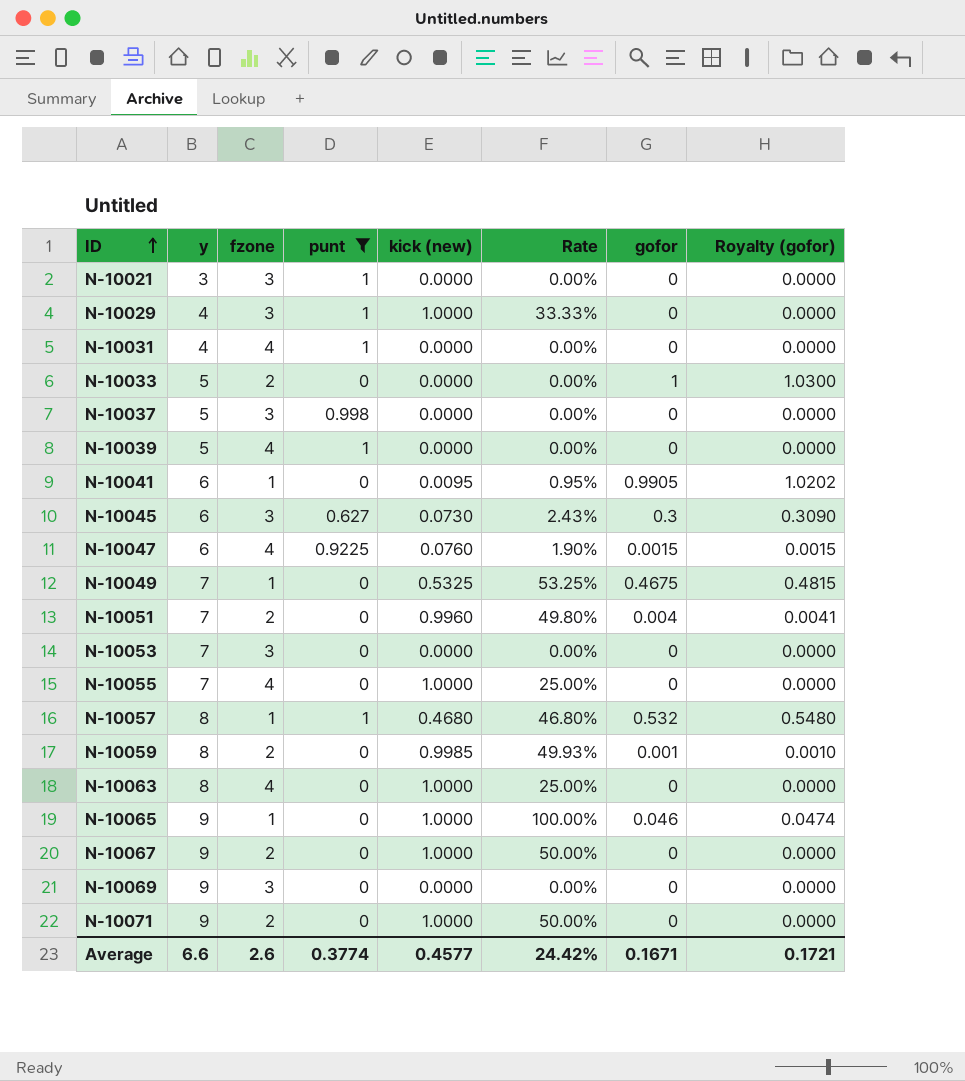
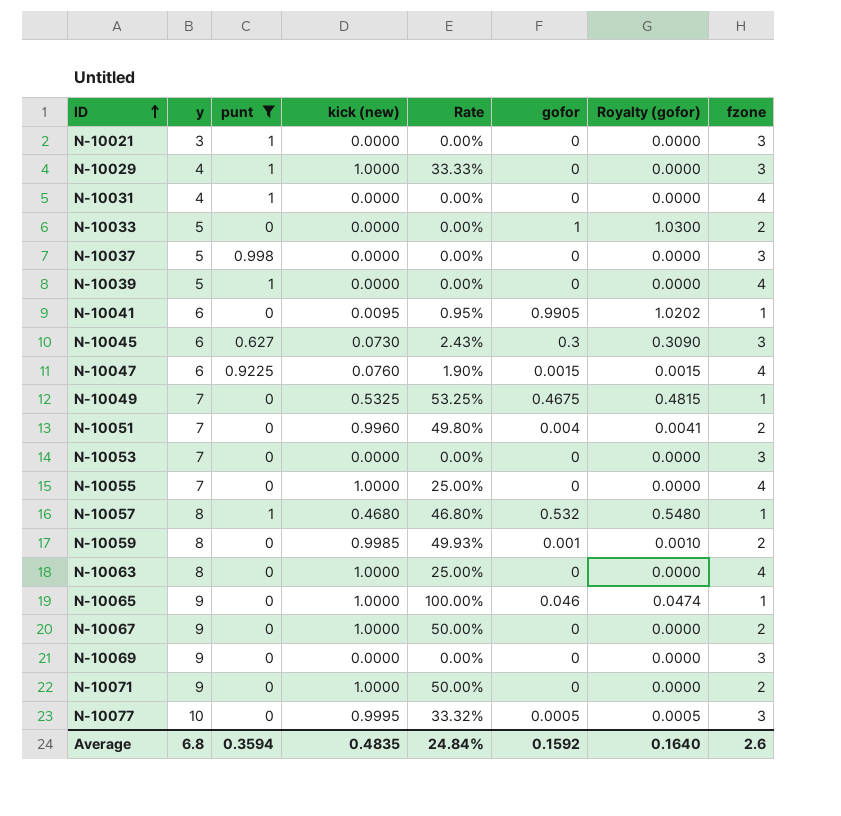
column fzone | position: 3 -> 8
row N-10077: none -> 10 | 0 | 0.9995 | 33.32% | 0.0005 | 0.0005 | 3
Average | y: 6.6 -> 6.8
Average | punt: 0.3774 -> 0.3594
Average | kick (new): 0.4577 -> 0.4835
Average | Rate: 24.42% -> 24.84%
Average | gofor: 0.1671 -> 0.1592
Average | Royalty (gofor): 0.1721 -> 0.1640

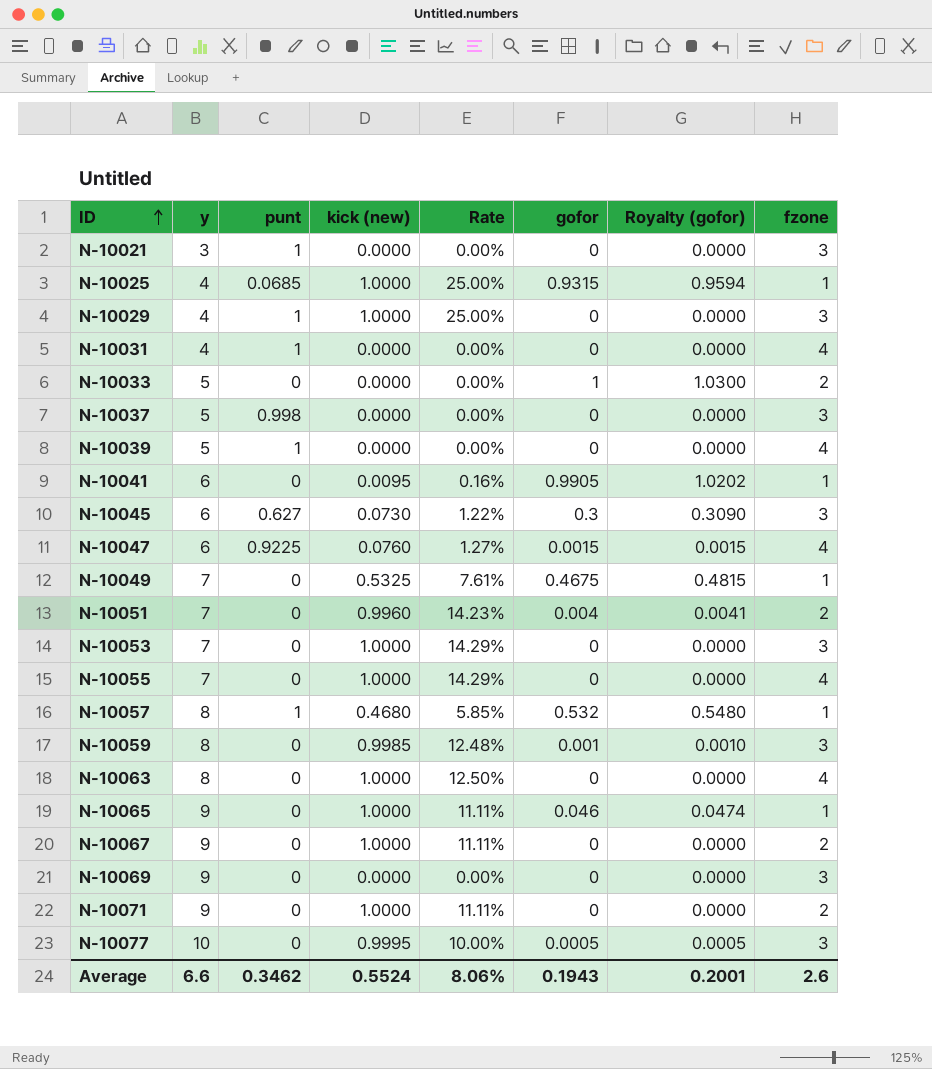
filter: punt != 0.0685 -> none
column Rate | formula: [kick (new)] / [fzone] -> [kick (new)] / [y]
N-10053 | kick (new): 0.0000 -> 1.0000
N-10059 | fzone: 2 -> 3
Average | y: 6.8 -> 6.6
Average | punt: 0.3594 -> 0.3462
Average | kick (new): 0.4835 -> 0.5524
Average | Rate: 24.84% -> 8.06%
Average | gofor: 0.1592 -> 0.1943
Average | Royalty (gofor): 0.1640 -> 0.2001

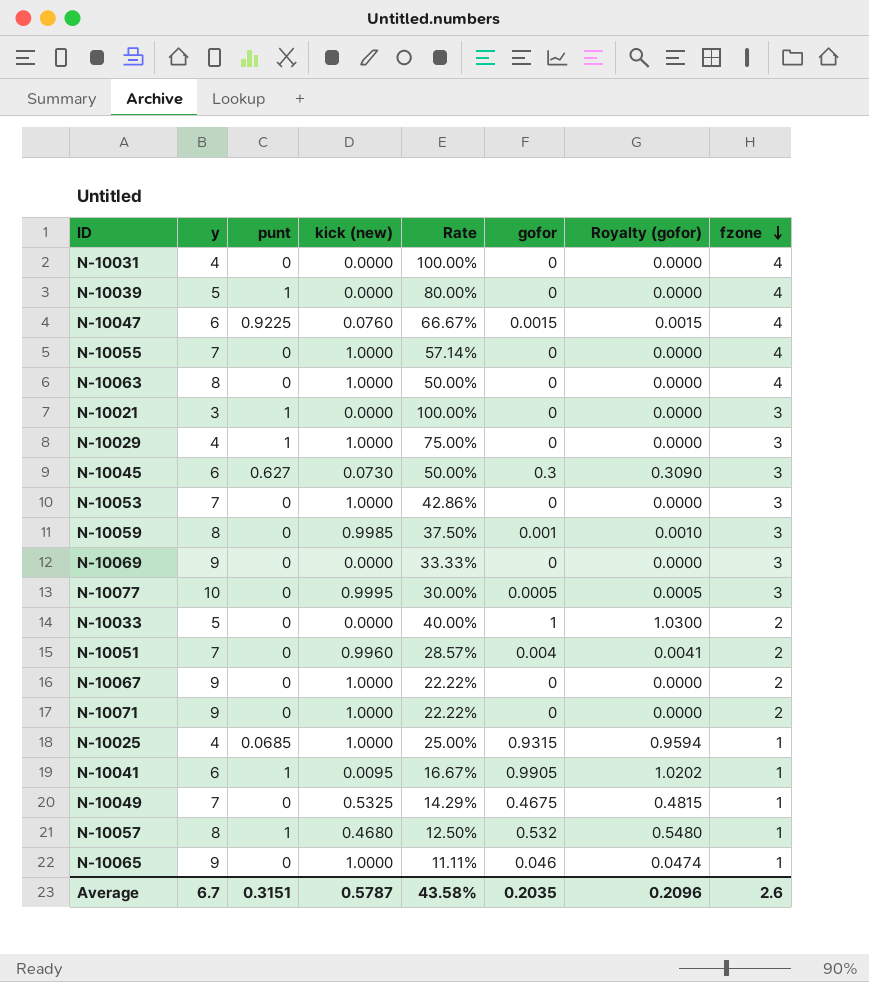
row order: ID ascending -> fzone descending
column Rate | formula: [kick (new)] / [y] -> [fzone] / [y]
row N-10037: 5 | 0.998 | 0.0000 | 0.00% | 0 | 0.0000 | 3 -> none
N-10031 | punt: 1 -> 0
N-10041 | punt: 0 -> 1
Average | y: 6.6 -> 6.7
Average | punt: 0.3462 -> 0.3151
Average | kick (new): 0.5524 -> 0.5787
Average | Rate: 8.06% -> 43.58%
Average | gofor: 0.1943 -> 0.2035
Average | Royalty (gofor): 0.2001 -> 0.2096

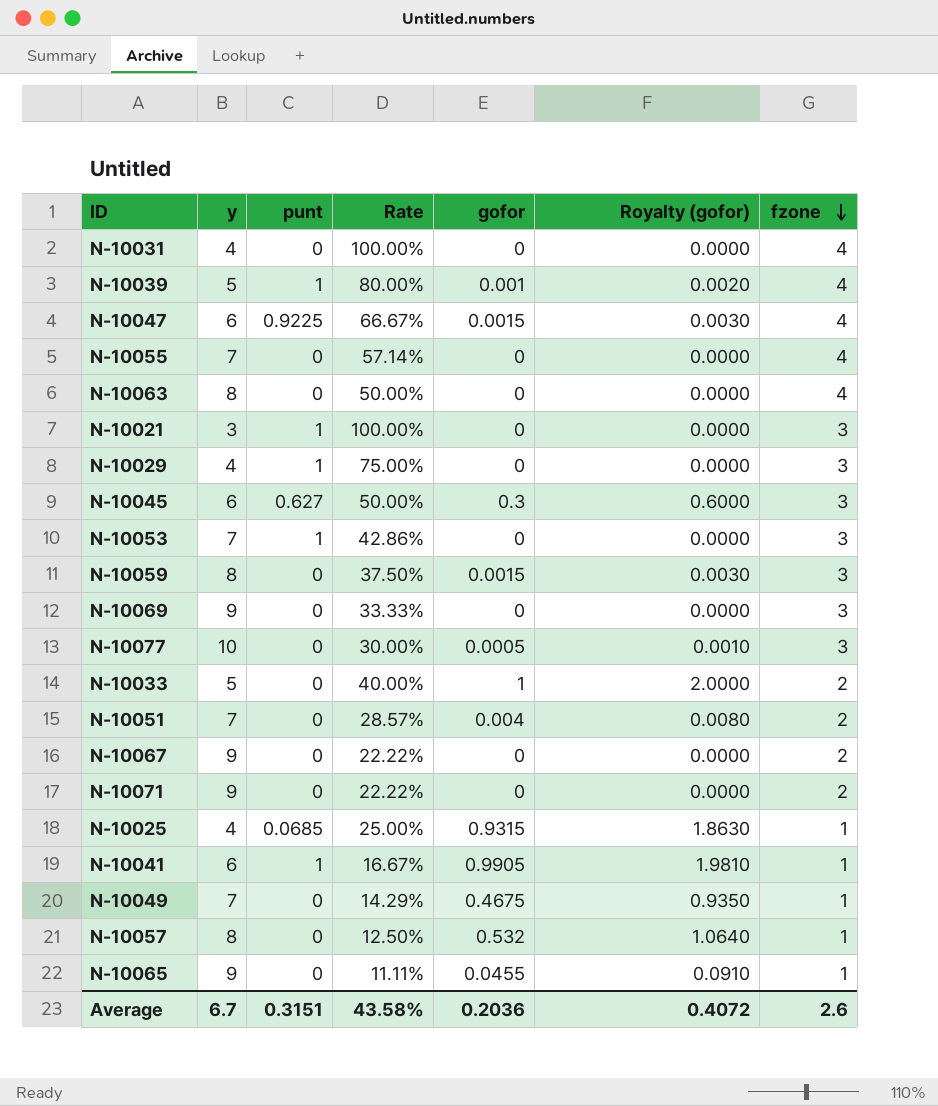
column kick (new) | position: 4 -> none
column Royalty (gofor) | formula: [gofor] * 1.03 -> [gofor] * 2
N-10039 | gofor: 0 -> 0.001
N-10053 | punt: 0 -> 1
N-10059 | gofor: 0.001 -> 0.0015
N-10057 | punt: 1 -> 0
N-10065 | gofor: 0.046 -> 0.0455
Average | gofor: 0.2035 -> 0.2036
Average | Royalty (gofor): 0.2096 -> 0.4072

